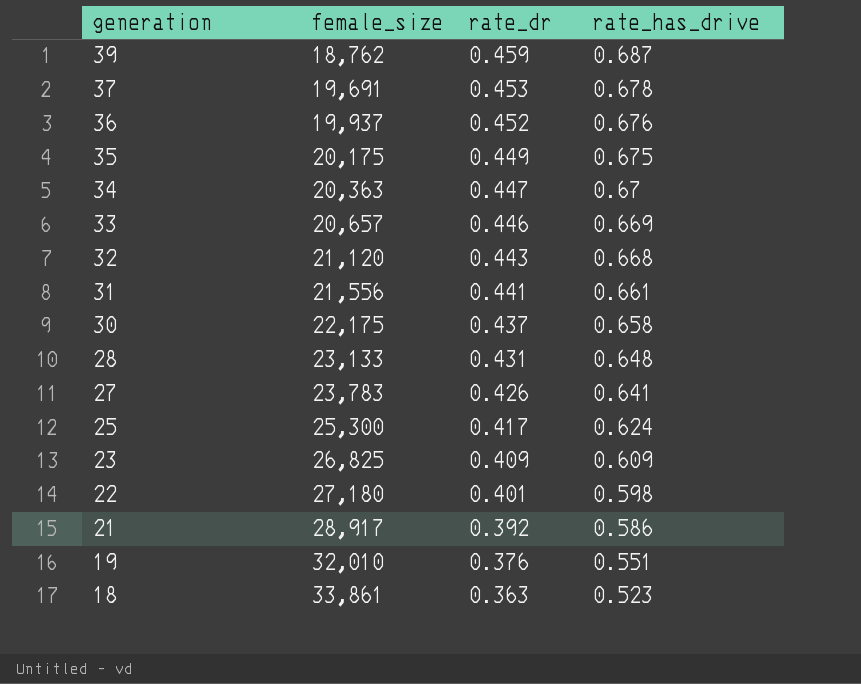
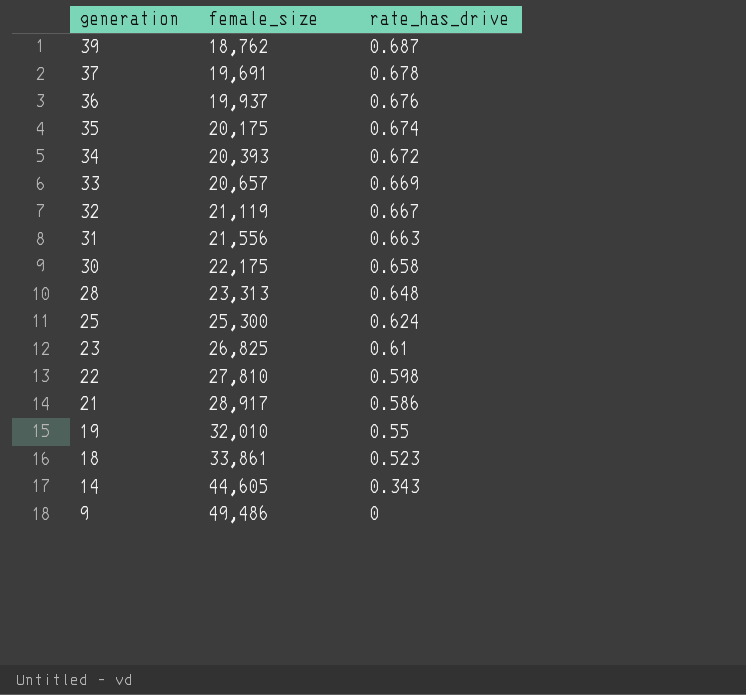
column rate_dr | position: 3 -> none
row 27: 23,783 | 0.426 | 0.641 -> none
35 | rate_has_drive: 0.675 -> 0.674
34 | female_size: 20,363 -> 20,393
34 | rate_has_drive: 0.67 -> 0.672
32 | female_size: 21,120 -> 21,119
32 | rate_has_drive: 0.668 -> 0.667
31 | rate_has_drive: 0.661 -> 0.663
28 | female_size: 23,133 -> 23,313
23 | rate_has_drive: 0.609 -> 0.61
22 | female_size: 27,180 -> 27,810
19 | rate_has_drive: 0.551 -> 0.55
row 14: none -> 44,605 | 0.343
row 9: none -> 49,486 | 0

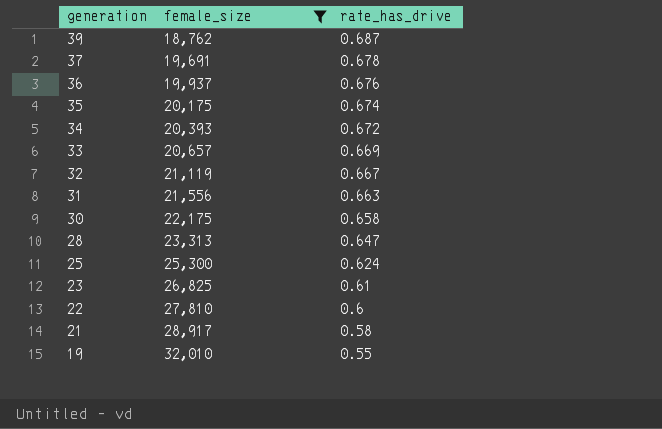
filter: none -> female_size <= 32,010
28 | rate_has_drive: 0.648 -> 0.647
22 | rate_has_drive: 0.598 -> 0.6
21 | rate_has_drive: 0.586 -> 0.58

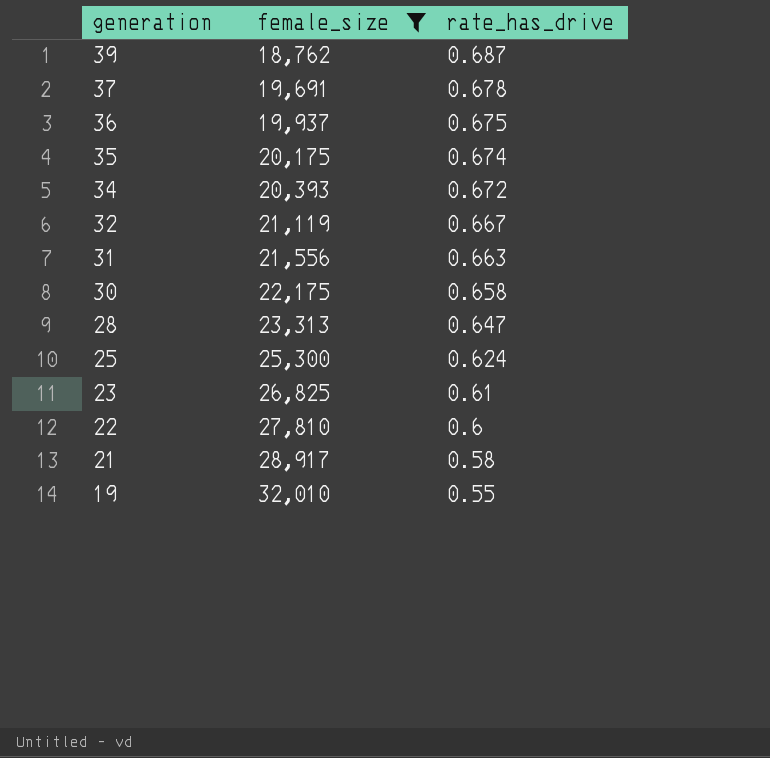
row 33: 20,657 | 0.669 -> none
36 | rate_has_drive: 0.676 -> 0.675

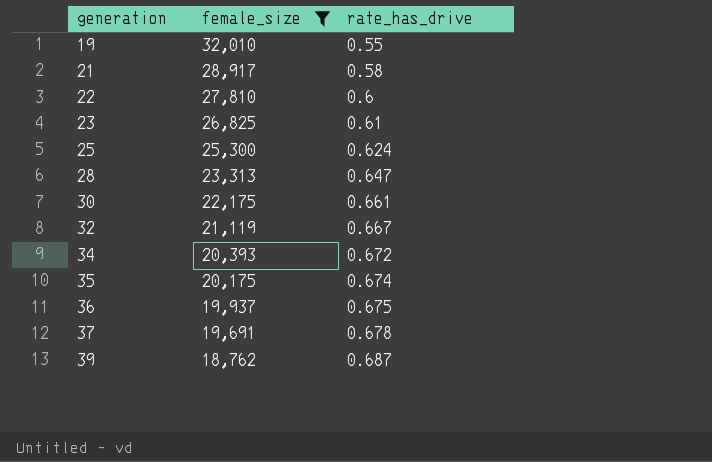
row order: generation descending -> generation ascending
row 31: 21,556 | 0.663 -> none
30 | rate_has_drive: 0.658 -> 0.661

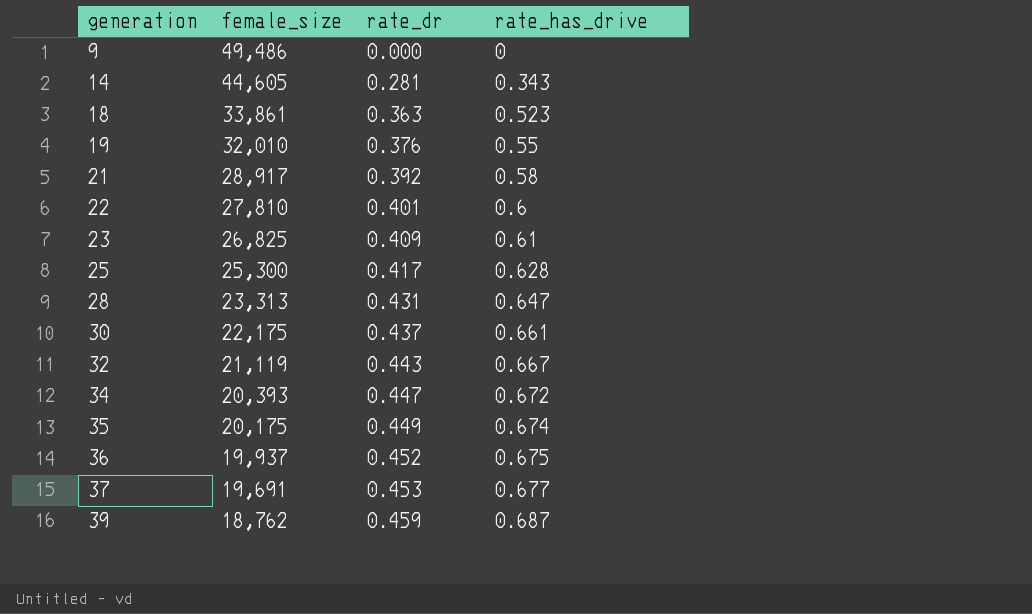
filter: female_size <= 32,010 -> none
column rate_dr | position: none -> 3
25 | rate_has_drive: 0.624 -> 0.628
37 | rate_has_drive: 0.678 -> 0.677

